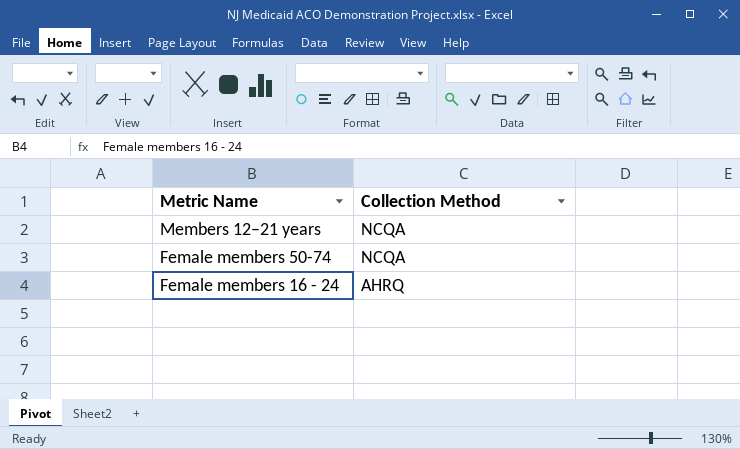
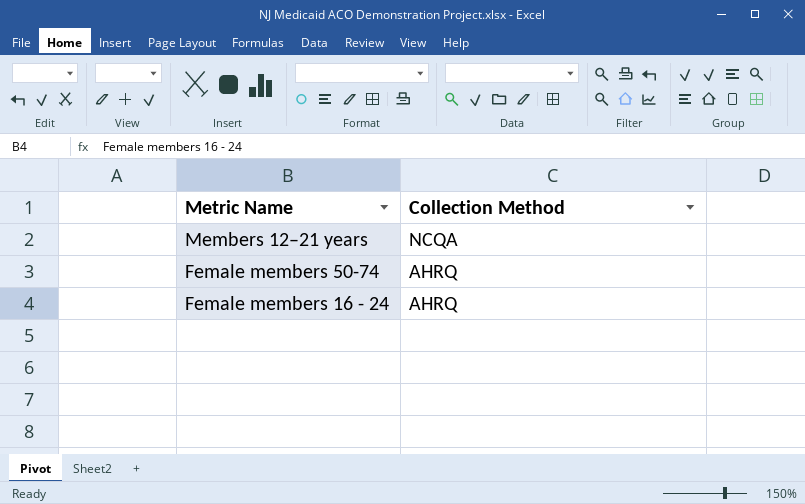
Female members 50-74 | Collection Method: NCQA -> AHRQ

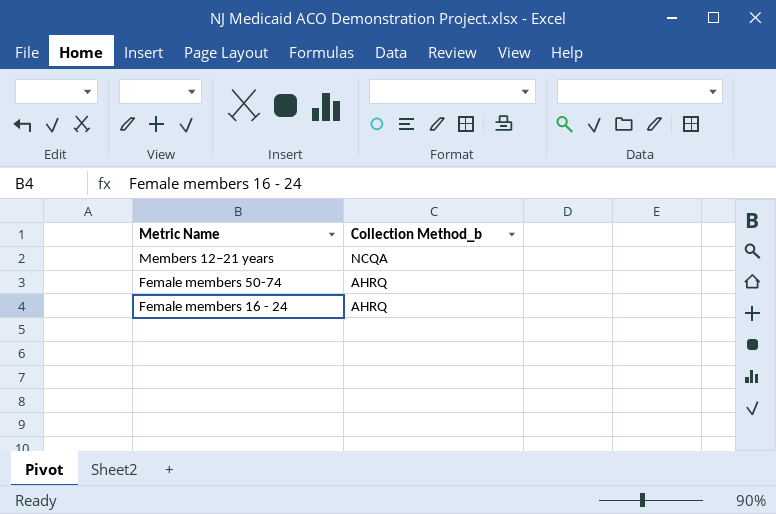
column name: Collection Method -> Collection Method_b

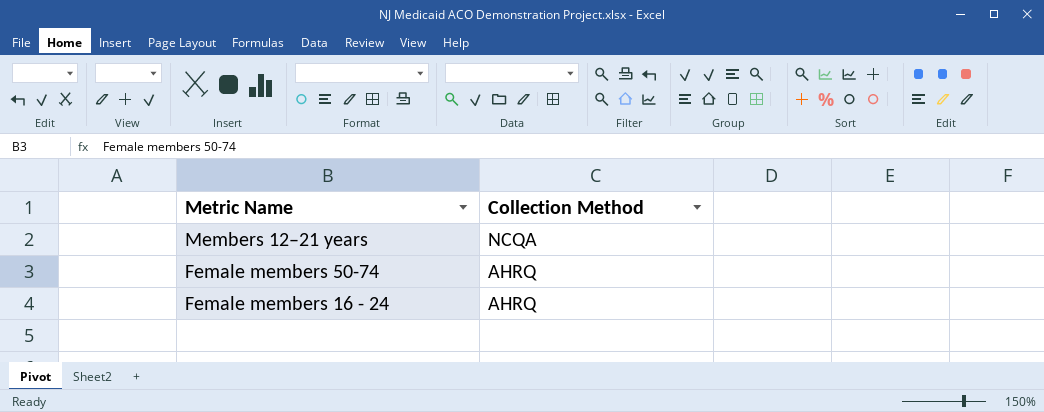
column name: Collection Method_b -> Collection Method

